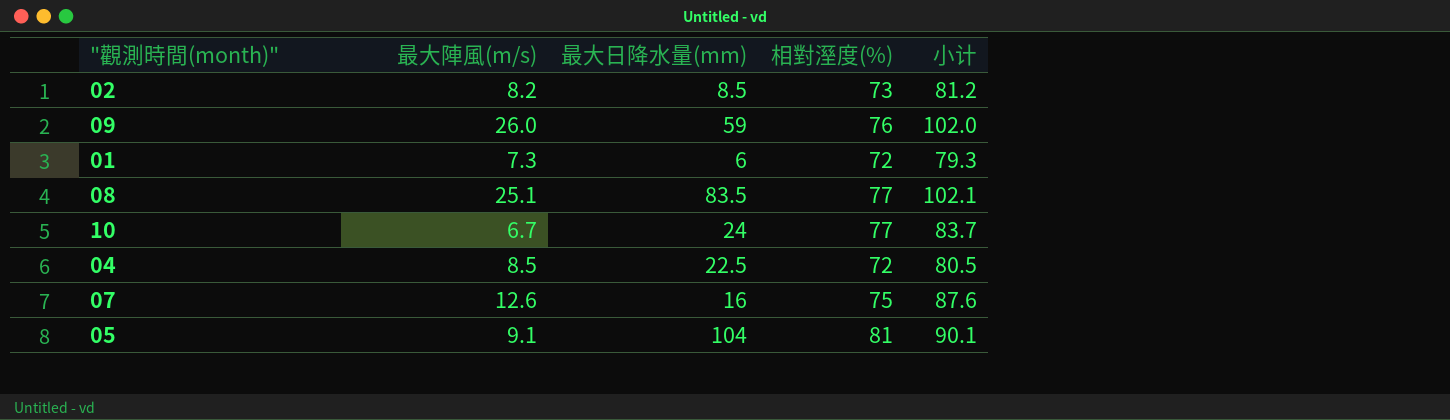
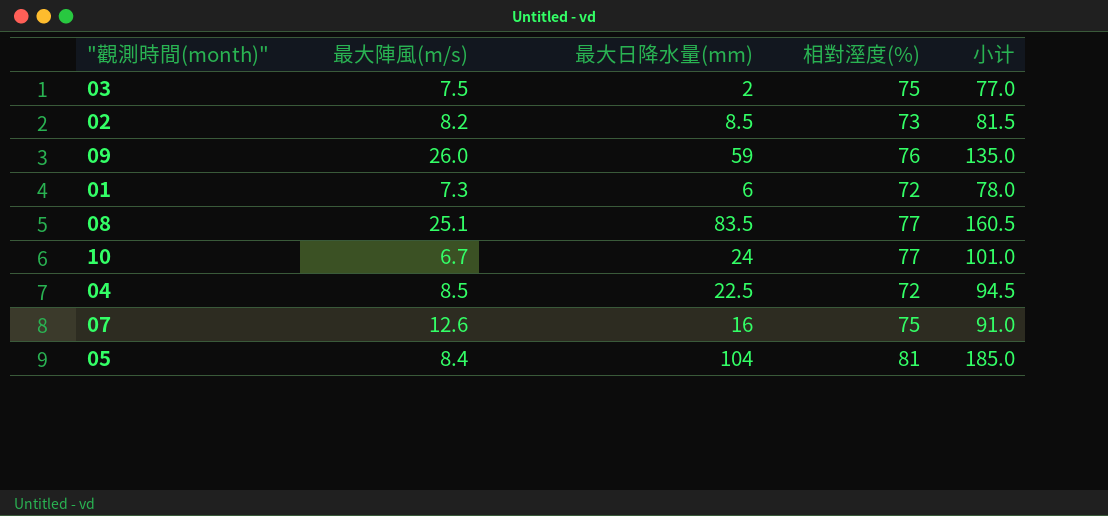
column 小计 | formula: [最大陣風(m/s)] + [相對溼度(%)] -> [最大日降水量(mm)] + [相對溼度(%)]
row 03: none -> 7.5 | 2 | 75 | 77.0
05 | 最大陣風(m/s): 9.1 -> 8.4

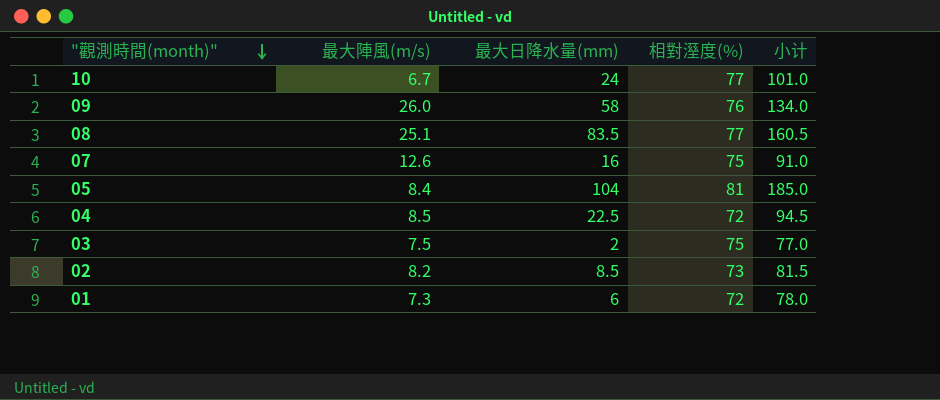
row order: none -> "觀測時間(month)" descending
09 | 最大日降水量(mm): 59 -> 58
09 | 小计: 135.0 -> 134.0

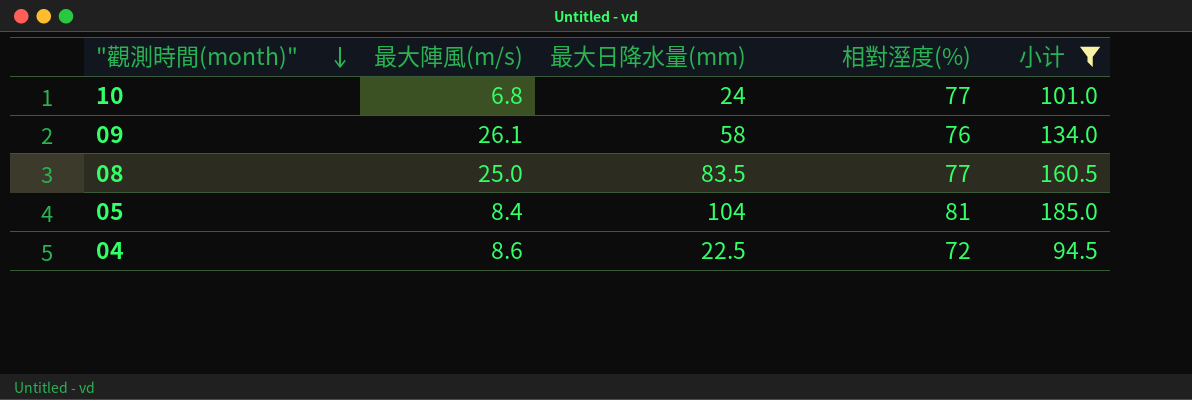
filter: none -> 小计 >= 94.5
10 | 最大陣風(m/s): 6.7 -> 6.8
09 | 最大陣風(m/s): 26.0 -> 26.1
08 | 最大陣風(m/s): 25.1 -> 25.0
04 | 最大陣風(m/s): 8.5 -> 8.6

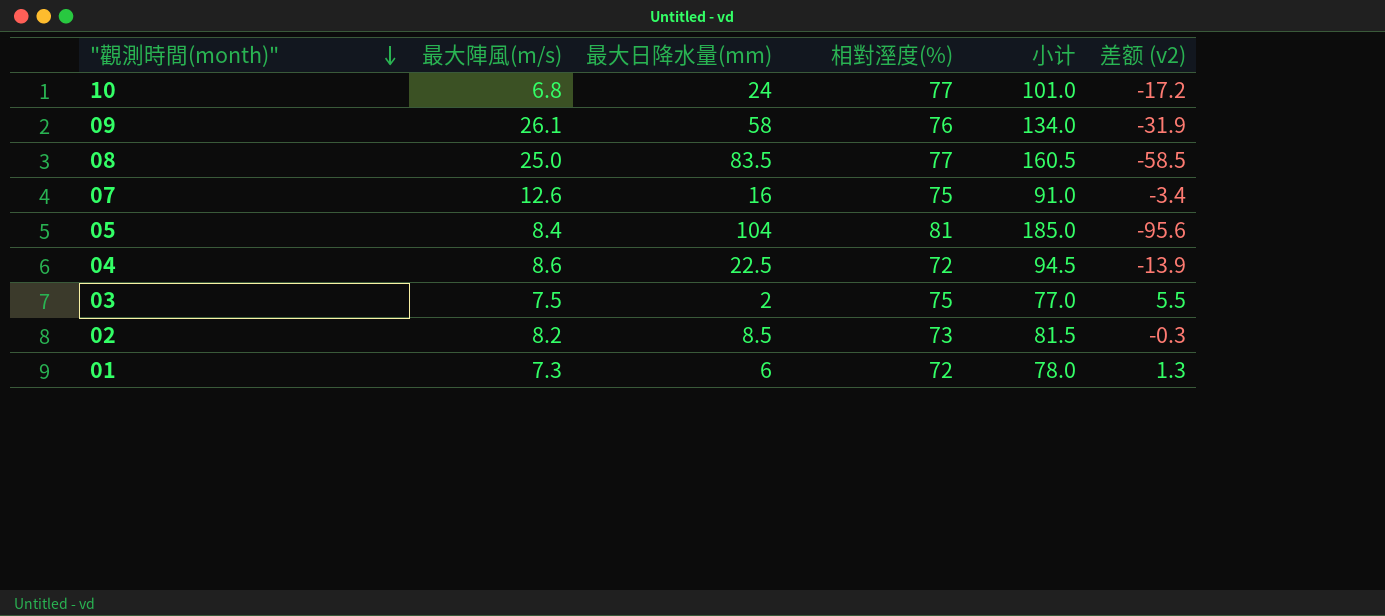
filter: 小计 >= 94.5 -> none
column 差额 (v2) | formula: none -> [最大陣風(m/s)] - [最大日降水量(mm)]

